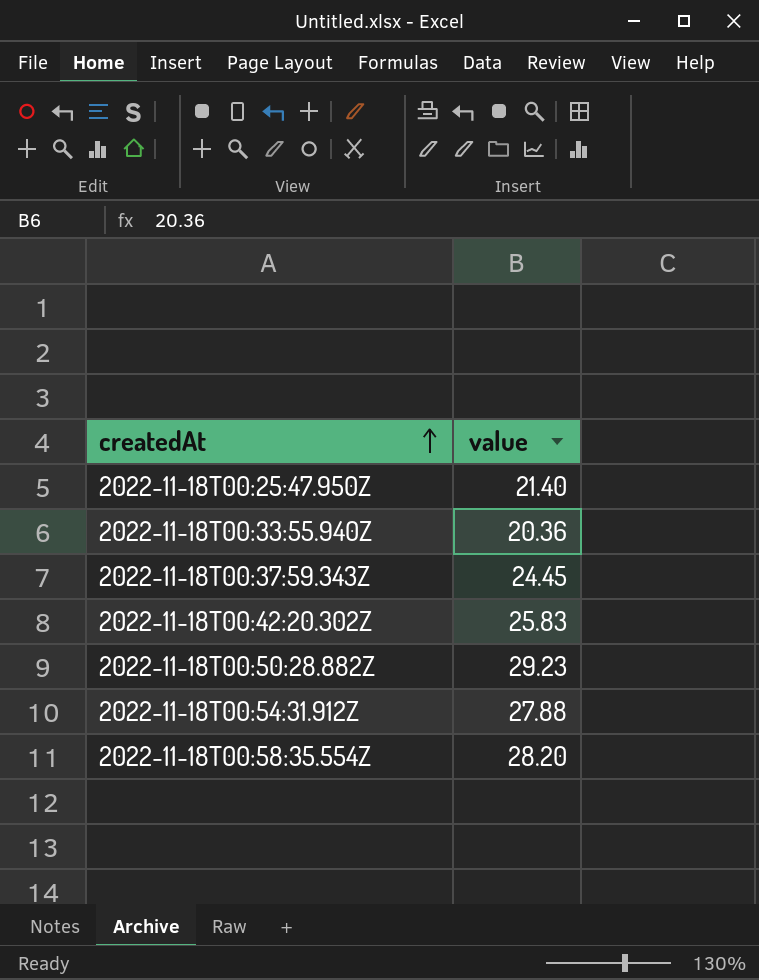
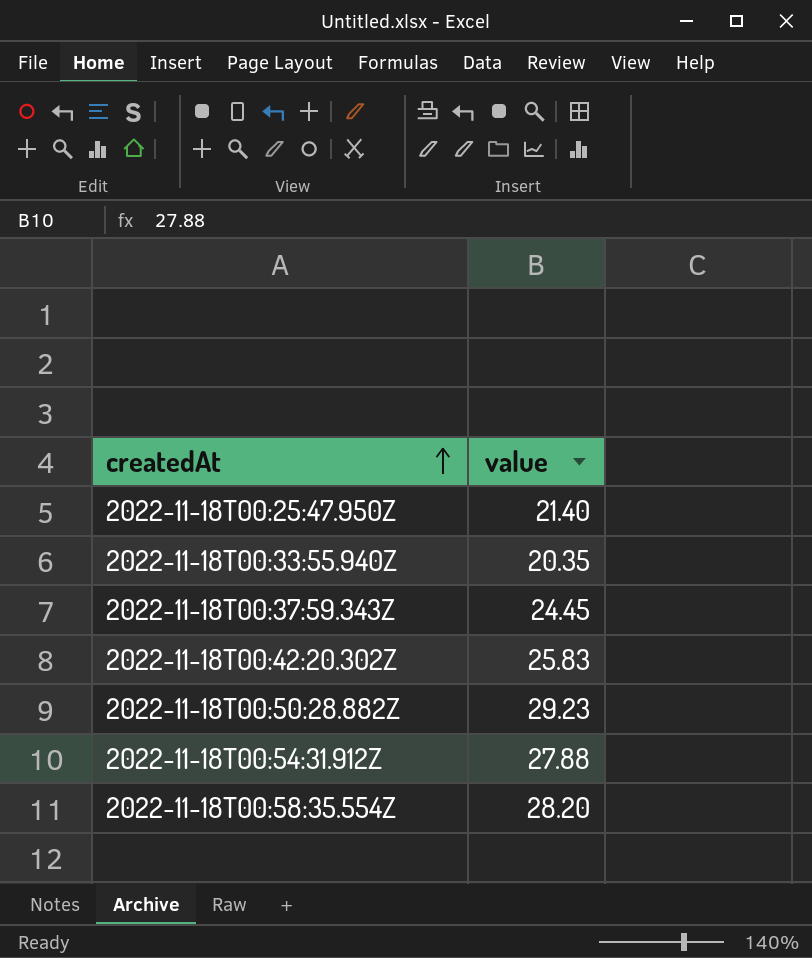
2022-11-18T00:33:55.940Z | value: 20.36 -> 20.35

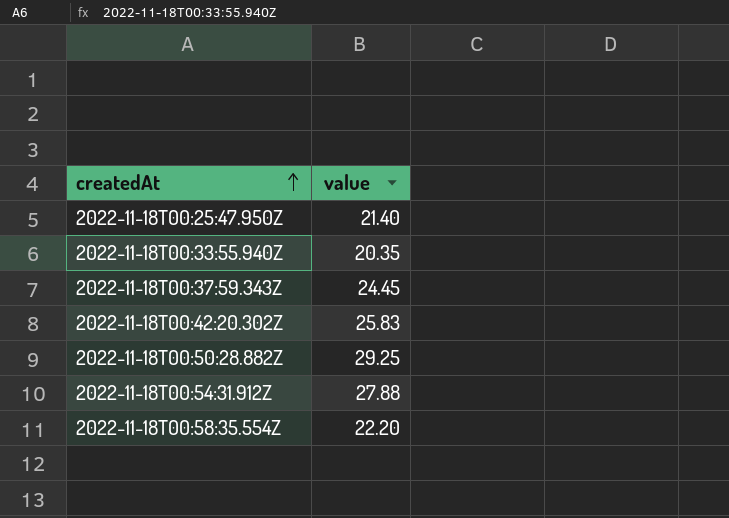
2022-11-18T00:50:28.882Z | value: 29.23 -> 29.25
2022-11-18T00:58:35.554Z | value: 28.20 -> 22.20

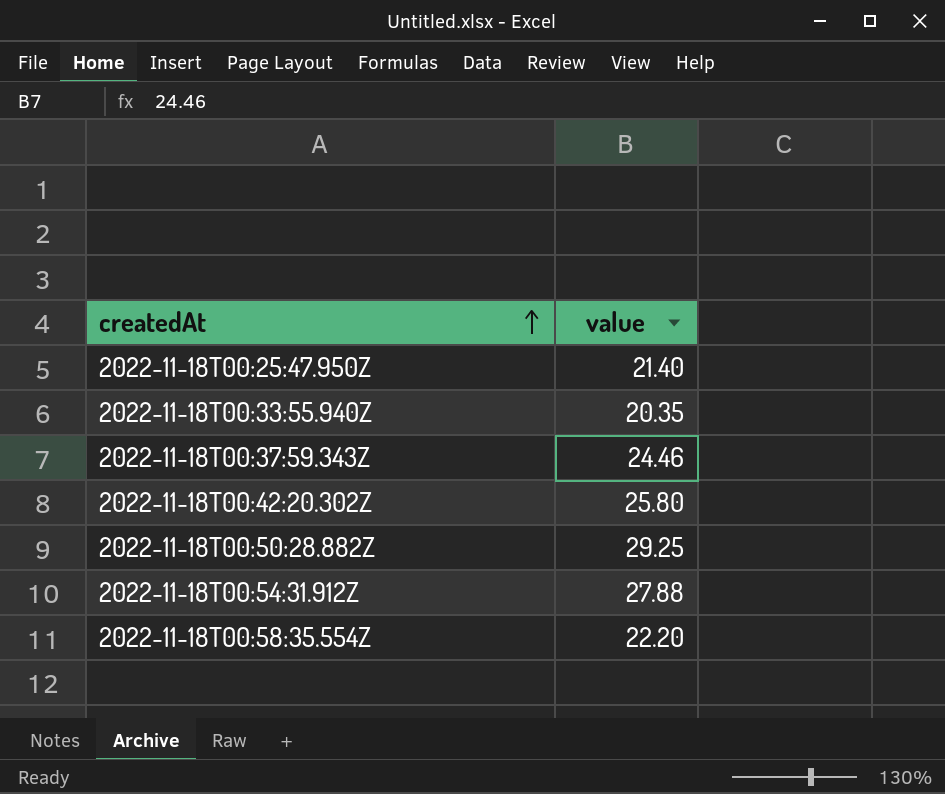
2022-11-18T00:37:59.343Z | value: 24.45 -> 24.46
2022-11-18T00:42:20.302Z | value: 25.83 -> 25.80

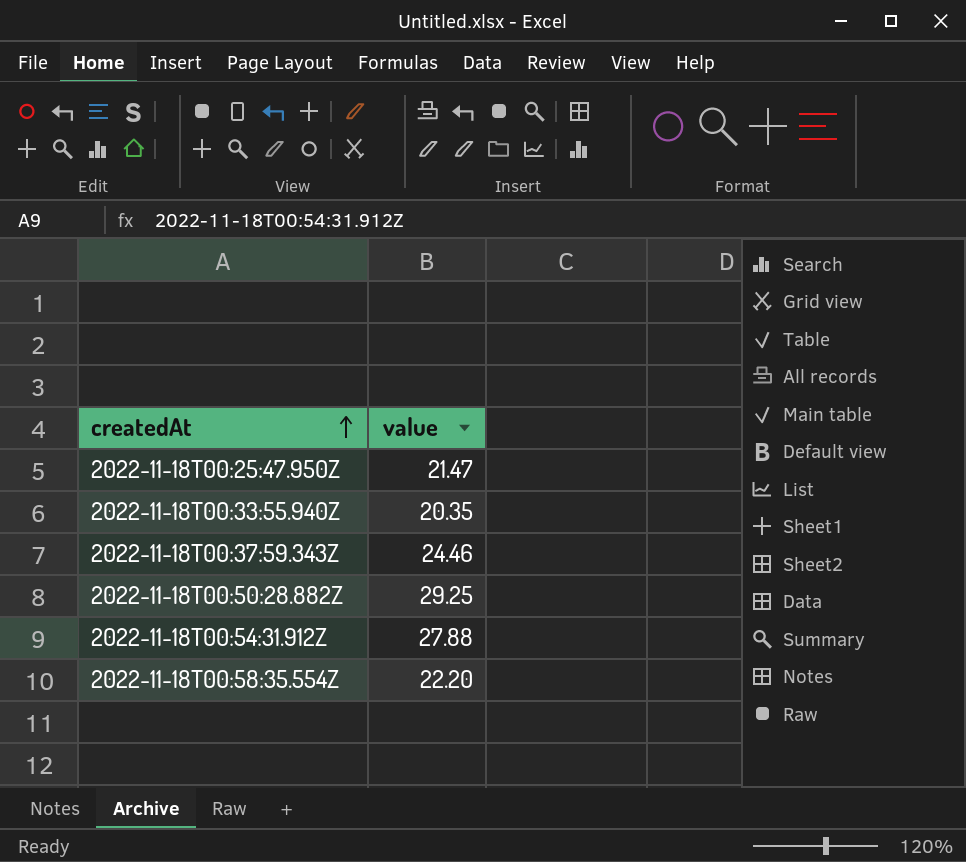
row 2022-11-18T00:42:20.302Z: 25.80 -> none
2022-11-18T00:25:47.950Z | value: 21.40 -> 21.47

